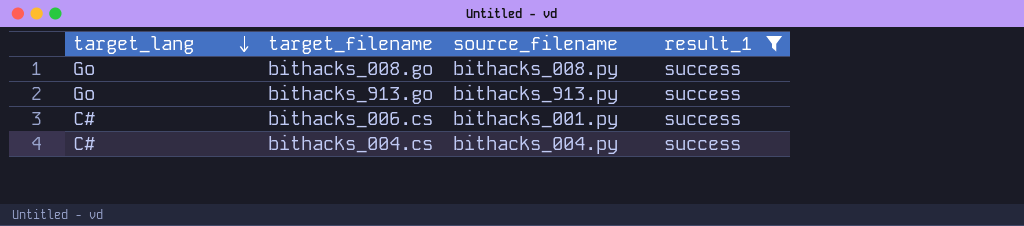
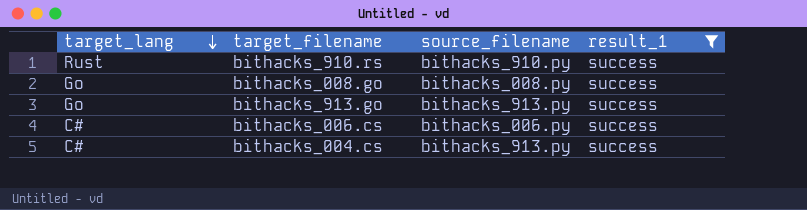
row bithacks_910.rs: none -> Rust | bithacks_910.py | success
bithacks_006.cs | source_filename: bithacks_001.py -> bithacks_006.py
bithacks_004.cs | source_filename: bithacks_004.py -> bithacks_913.py

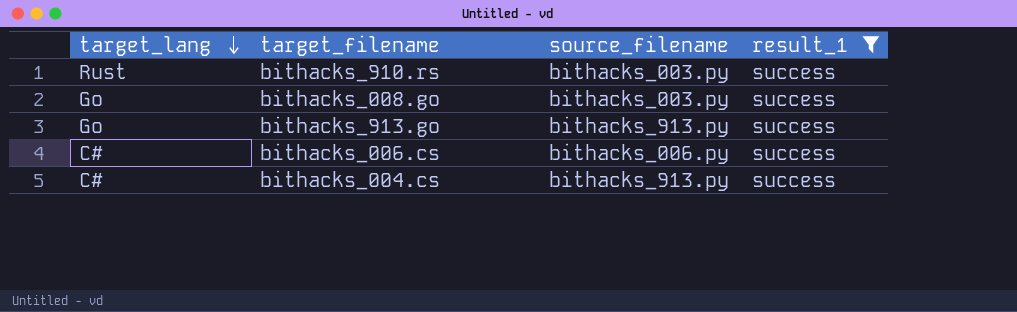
bithacks_910.rs | source_filename: bithacks_910.py -> bithacks_003.py
bithacks_008.go | source_filename: bithacks_008.py -> bithacks_003.py

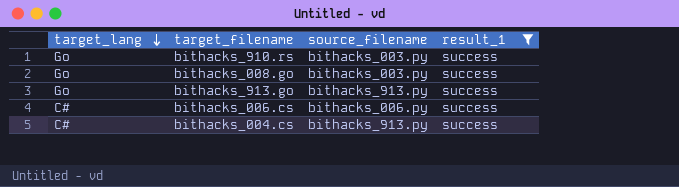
bithacks_910.rs | target_lang: Rust -> Go

